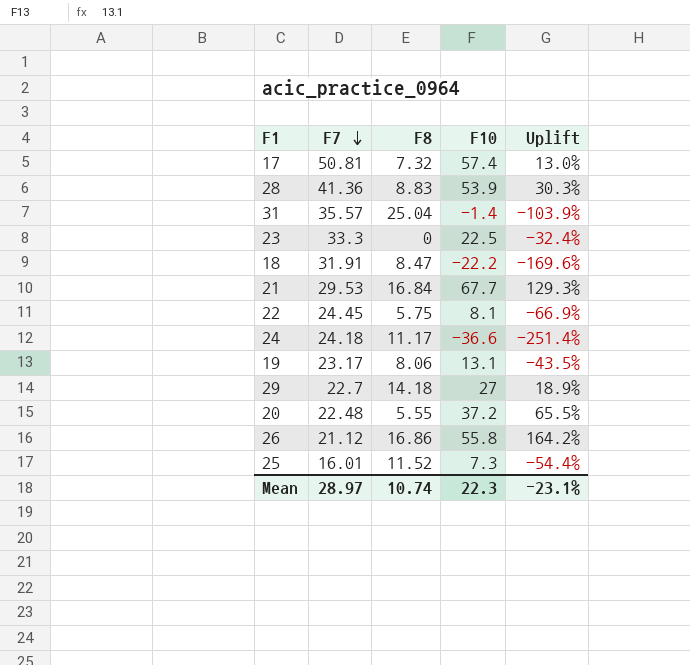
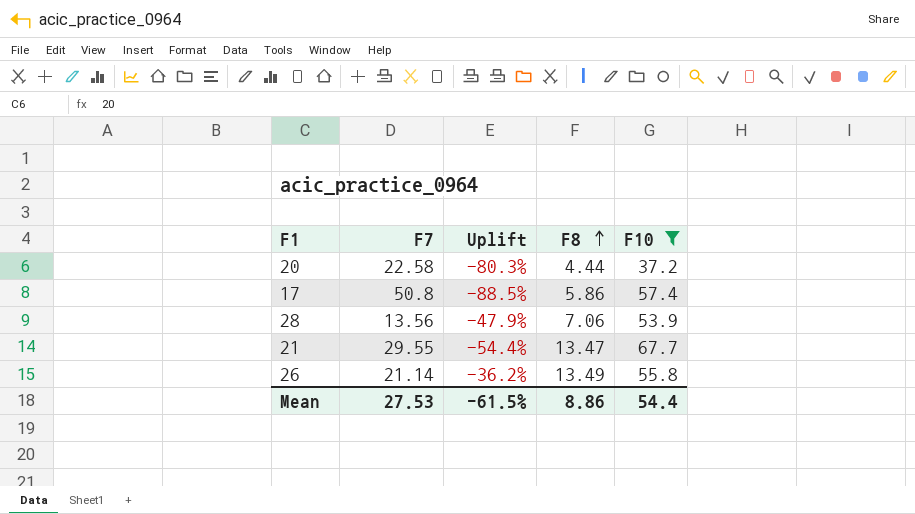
filter: none -> F10 >= 37.2
row order: F7 descending -> F8 ascending
column Uplift | formula: ([F10] - [F7]) / [F7] -> ([F8] - [F7]) / [F7]
column Uplift | position: 5 -> 3
20 | F7: 22.48 -> 22.58
20 | F8: 5.55 -> 4.44
17 | F7: 50.81 -> 50.8
17 | F8: 7.32 -> 5.86
28 | F7: 41.36 -> 13.56
28 | F8: 8.83 -> 7.06
21 | F7: 29.53 -> 29.55
21 | F8: 16.84 -> 13.47
26 | F7: 21.12 -> 21.14
26 | F8: 16.86 -> 13.49
Mean | F7: 28.97 -> 27.53
Mean | Uplift: -23.1% -> -61.5%
Mean | F8: 10.74 -> 8.86
Mean | F10: 22.3 -> 54.4

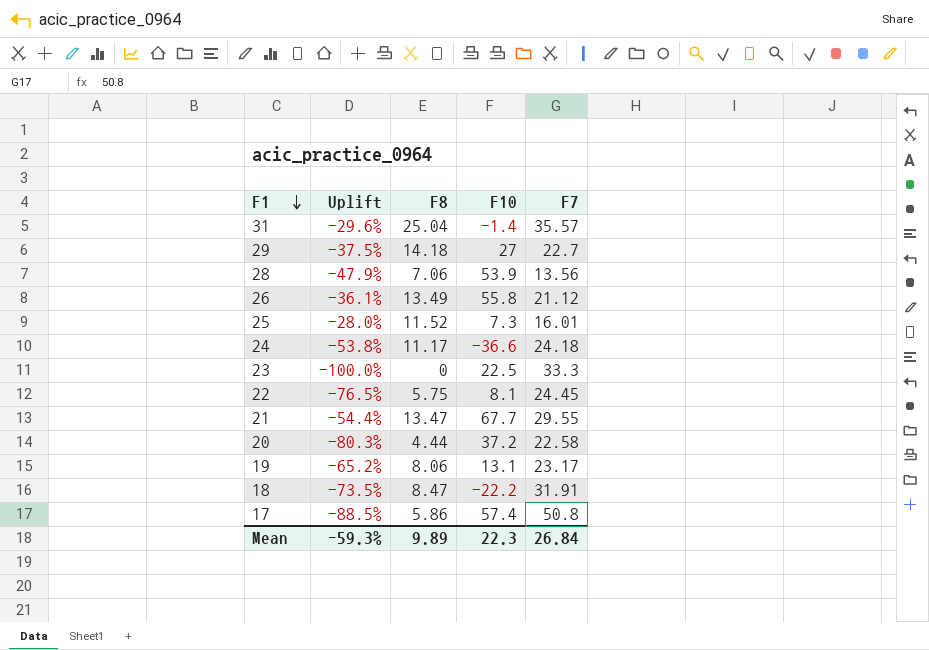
filter: F10 >= 37.2 -> none
row order: F8 ascending -> F1 descending
column F7 | position: 2 -> 5
26 | Uplift: -36.2% -> -36.1%
26 | F7: 21.14 -> 21.12
Mean | Uplift: -61.5% -> -59.3%
Mean | F8: 8.86 -> 9.89
Mean | F10: 54.4 -> 22.3
Mean | F7: 27.53 -> 26.84

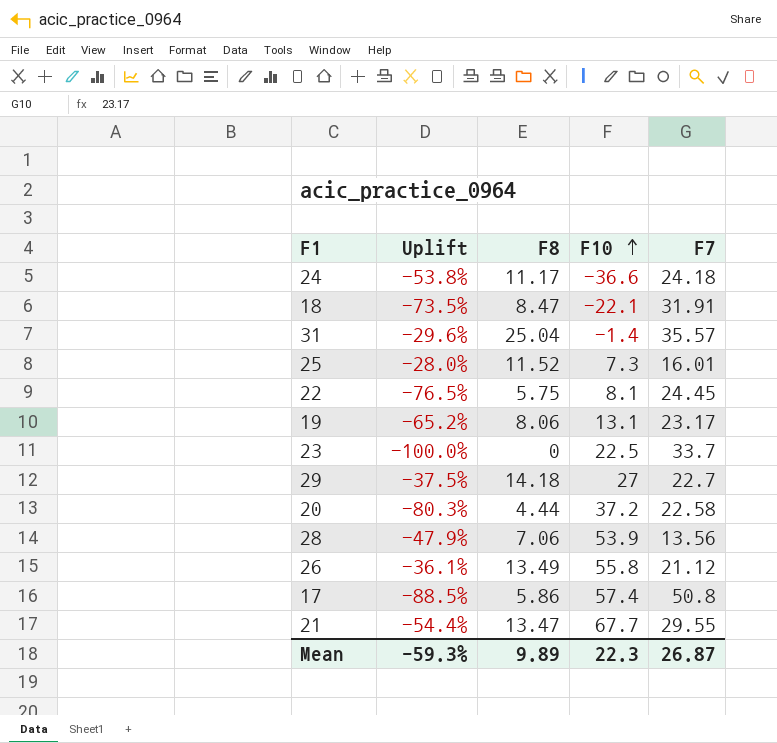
row order: F1 descending -> F10 ascending
18 | F10: -22.2 -> -22.1
23 | F7: 33.3 -> 33.7
Mean | F7: 26.84 -> 26.87

